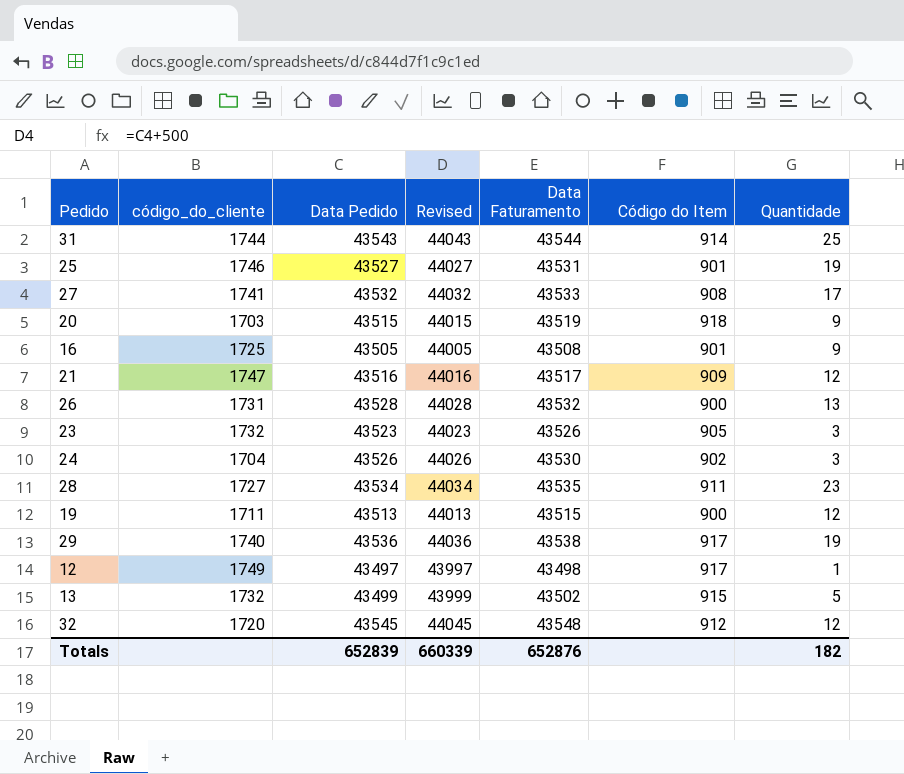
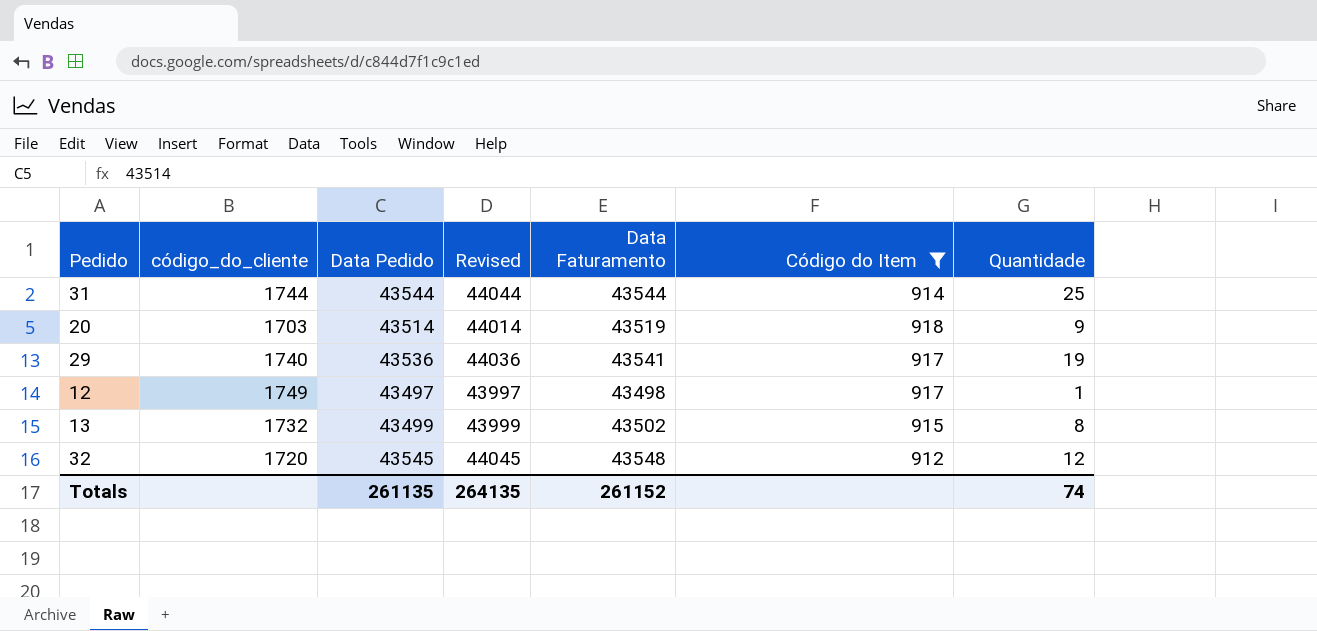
filter: none -> Código do Item >= 912
31 | Data Pedido: 43543 -> 43544
31 | Revised: 44043 -> 44044
20 | Data Pedido: 43515 -> 43514
20 | Revised: 44015 -> 44014
29 | Data Faturamento: 43538 -> 43541
13 | Quantidade: 5 -> 8
Totals | Data Pedido: 652839 -> 261135
Totals | Revised: 660339 -> 264135
Totals | Data Faturamento: 652876 -> 261152
Totals | Quantidade: 182 -> 74

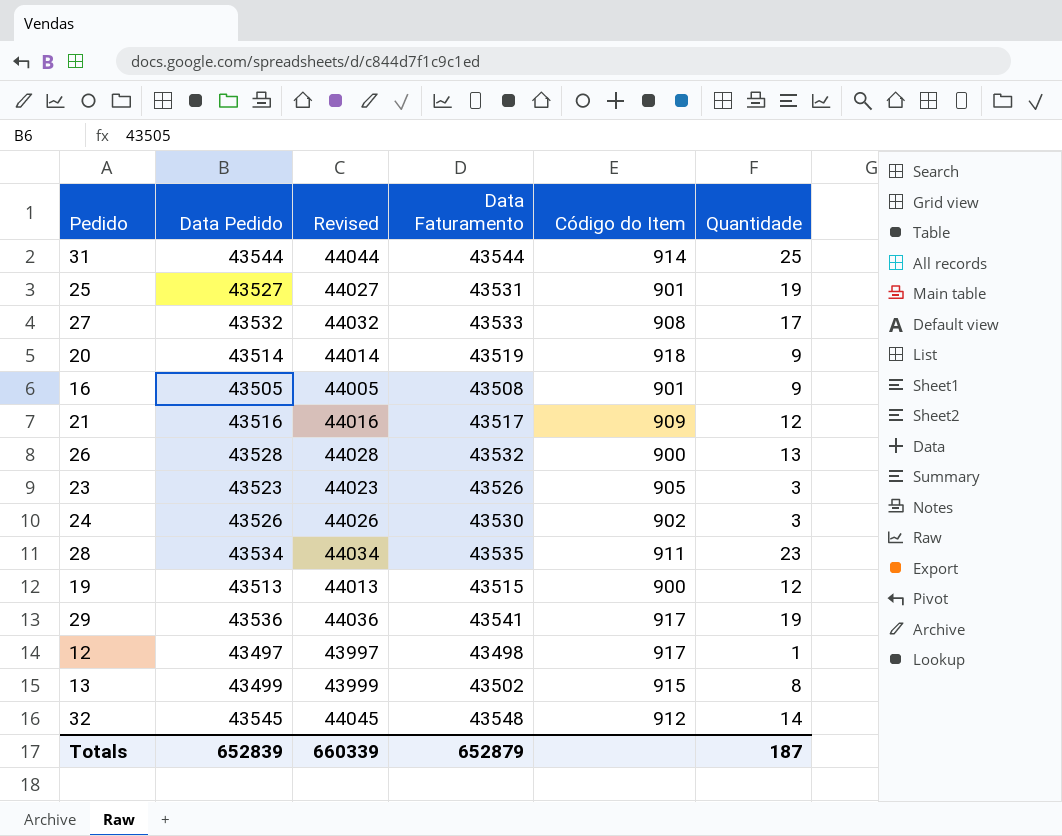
filter: Código do Item >= 912 -> none
column código_do_cliente | position: 2 -> none
32 | Quantidade: 12 -> 14
Totals | Data Pedido: 261135 -> 652839
Totals | Revised: 264135 -> 660339
Totals | Data Faturamento: 261152 -> 652879
Totals | Quantidade: 74 -> 187

